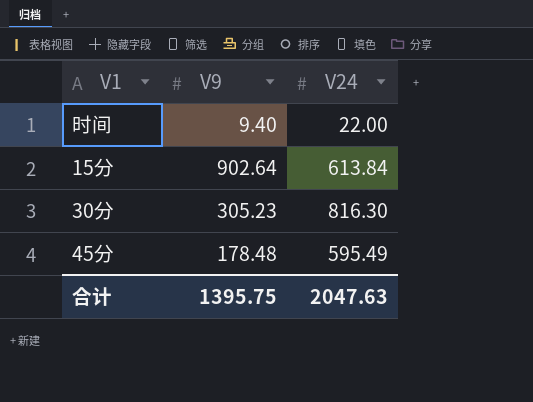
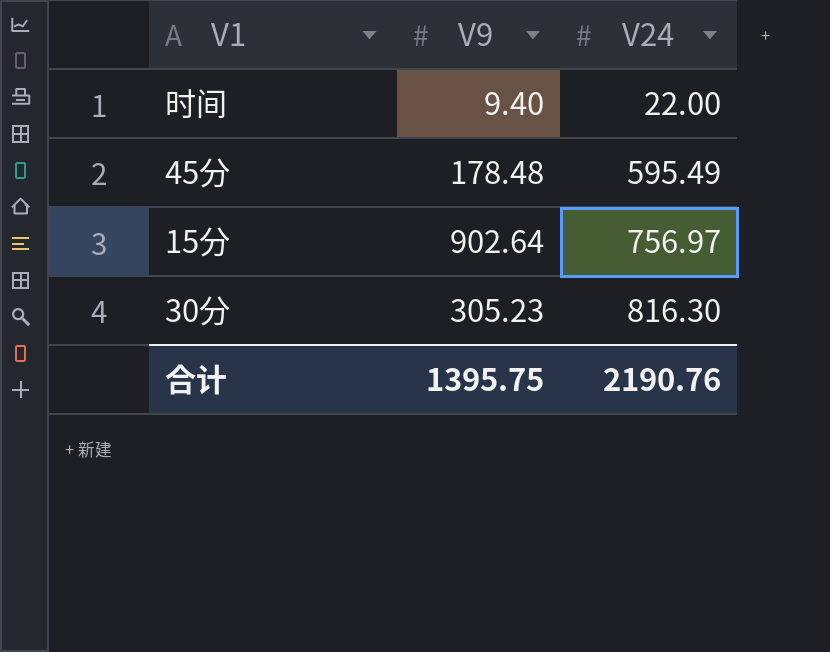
row order: none -> V24 ascending
15分 | V24: 613.84 -> 756.97
合计 | V24: 2047.63 -> 2190.76

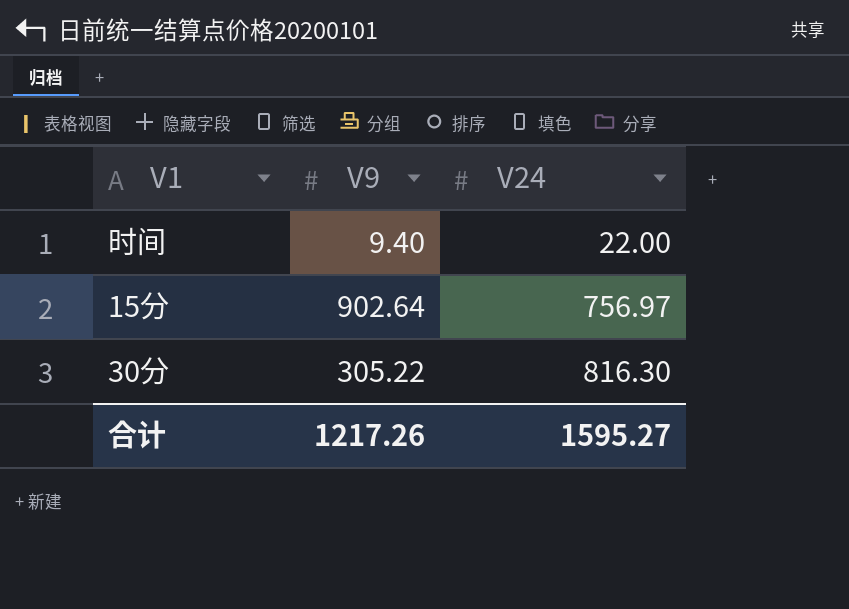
row 45分: 178.48 | 595.49 -> none
30分 | V9: 305.23 -> 305.22
合计 | V9: 1395.75 -> 1217.26
合计 | V24: 2190.76 -> 1595.27

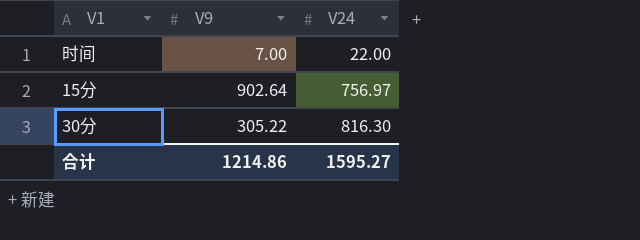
时间 | V9: 9.40 -> 7.00
合计 | V9: 1217.26 -> 1214.86

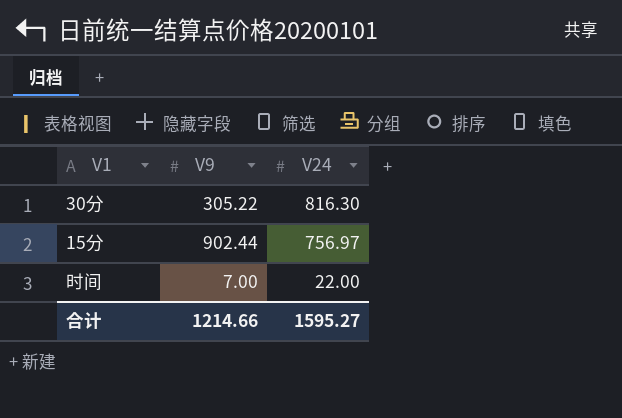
row order: V24 ascending -> V24 descending
15分 | V9: 902.64 -> 902.44
合计 | V9: 1214.86 -> 1214.66

